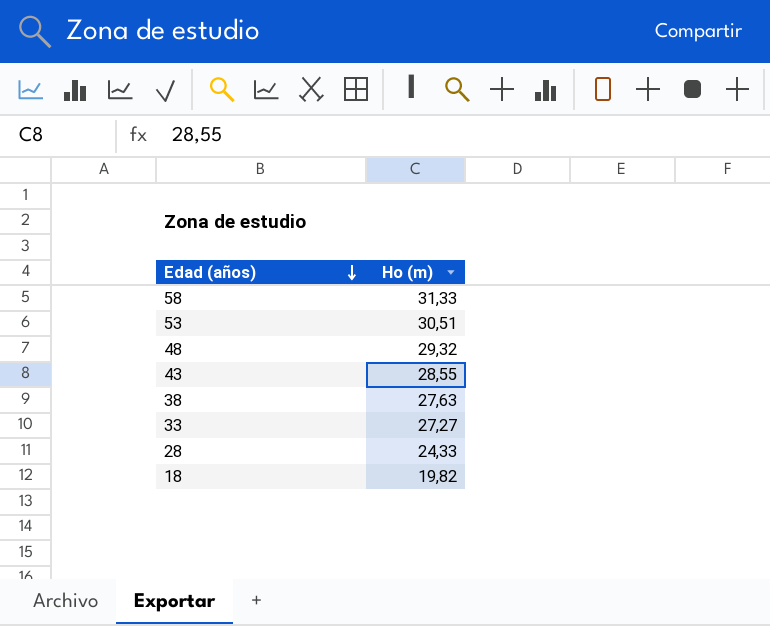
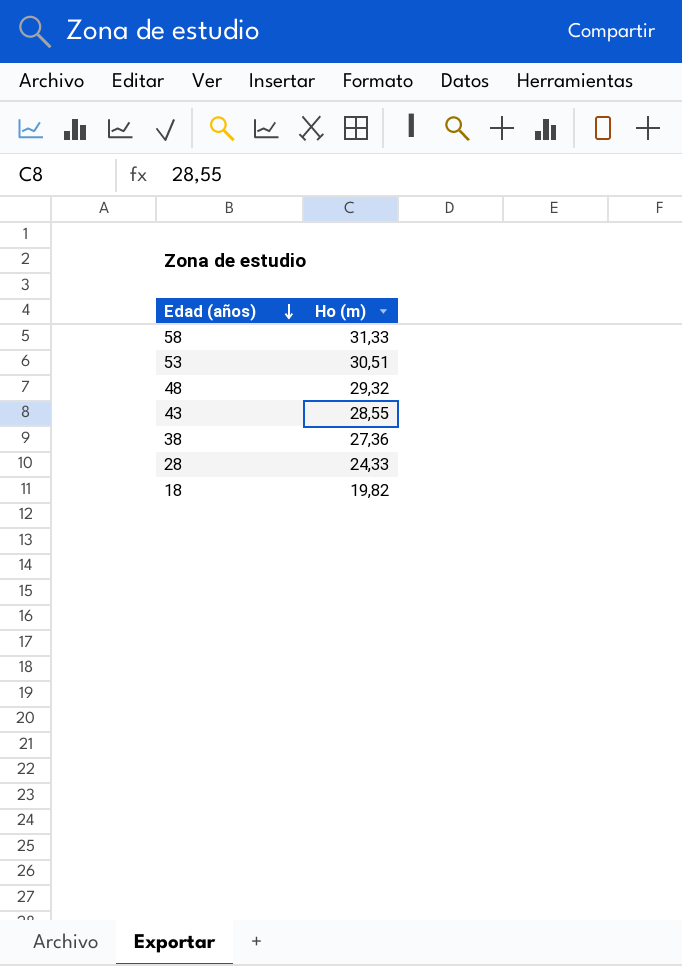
row 33: 27,27 -> none
38 | Ho (m): 27,63 -> 27,36

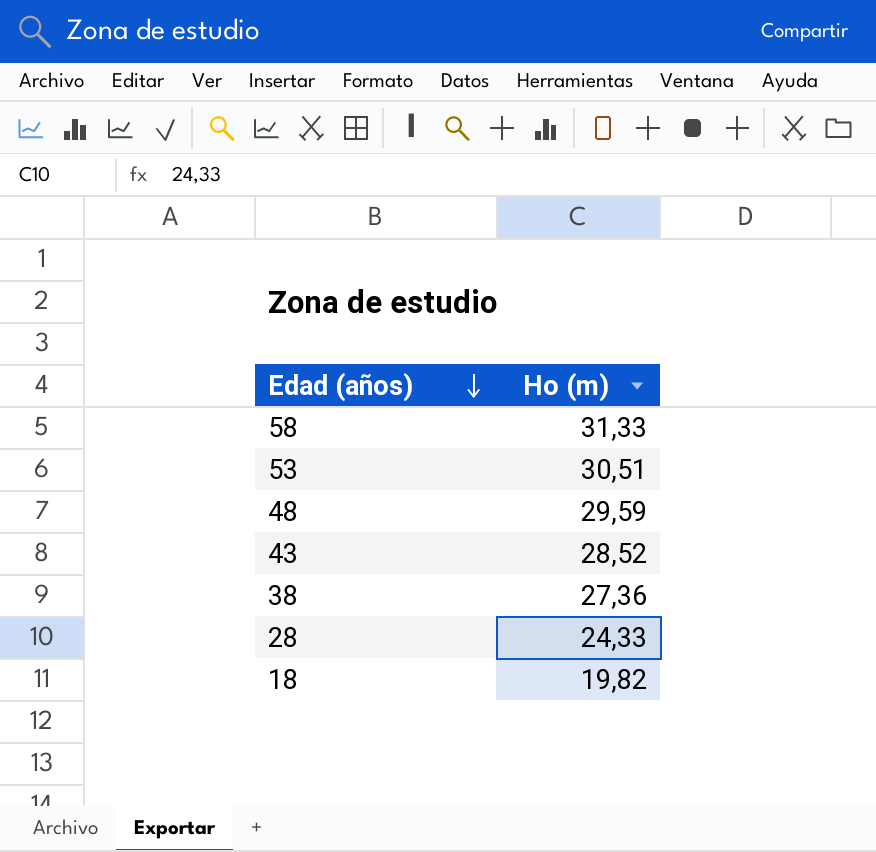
48 | Ho (m): 29,32 -> 29,59
43 | Ho (m): 28,55 -> 28,52

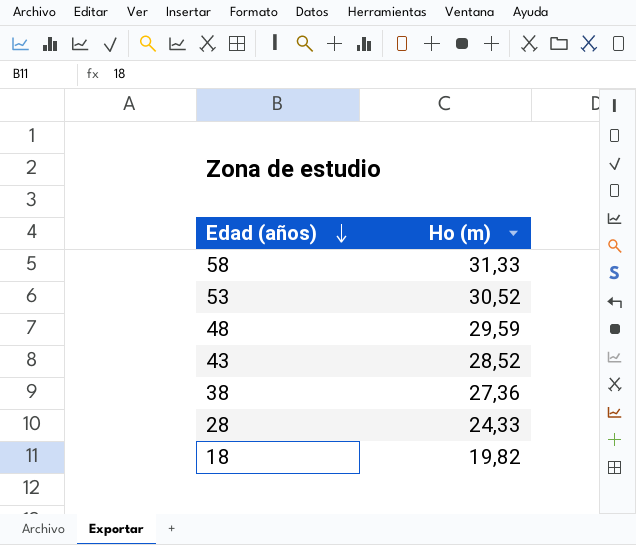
53 | Ho (m): 30,51 -> 30,52

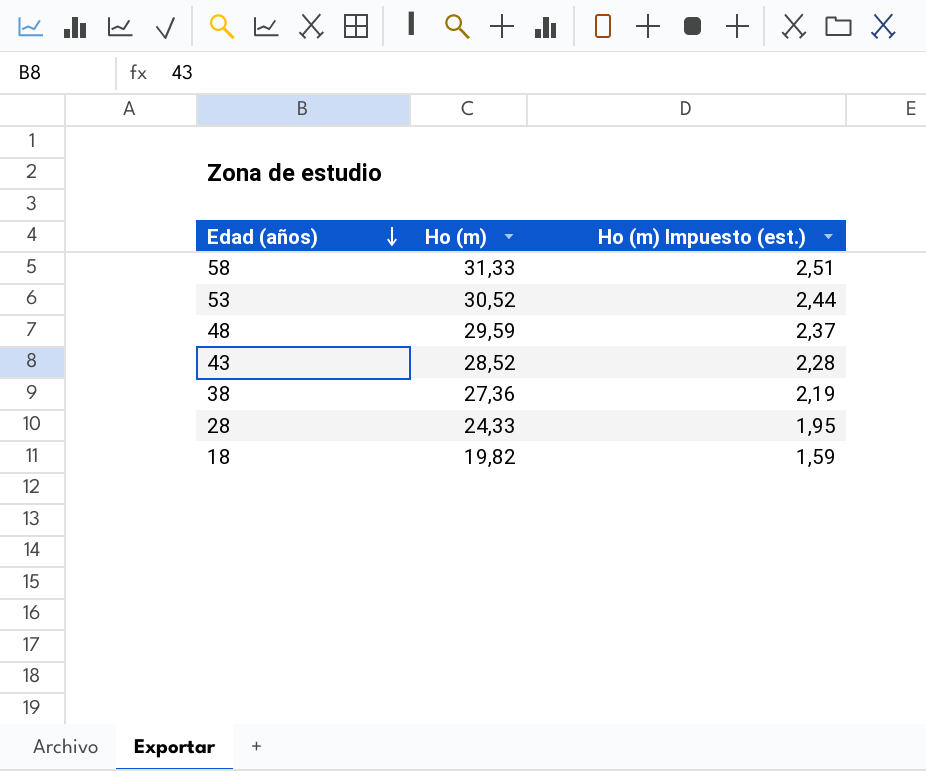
column Ho (m) Impuesto (est.) | formula: none -> [Ho (m)] * 0,08

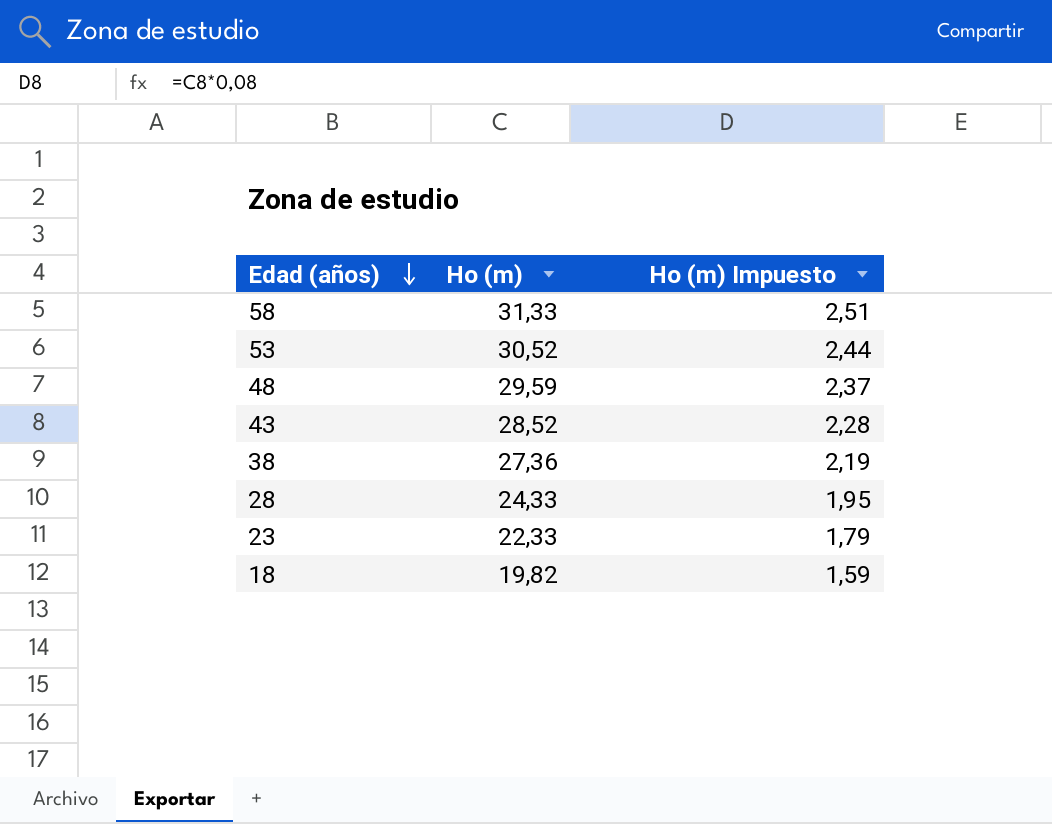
column name: Ho (m) Impuesto (est.) -> Ho (m) Impuesto
row 23: none -> 22,33 | 1,79

